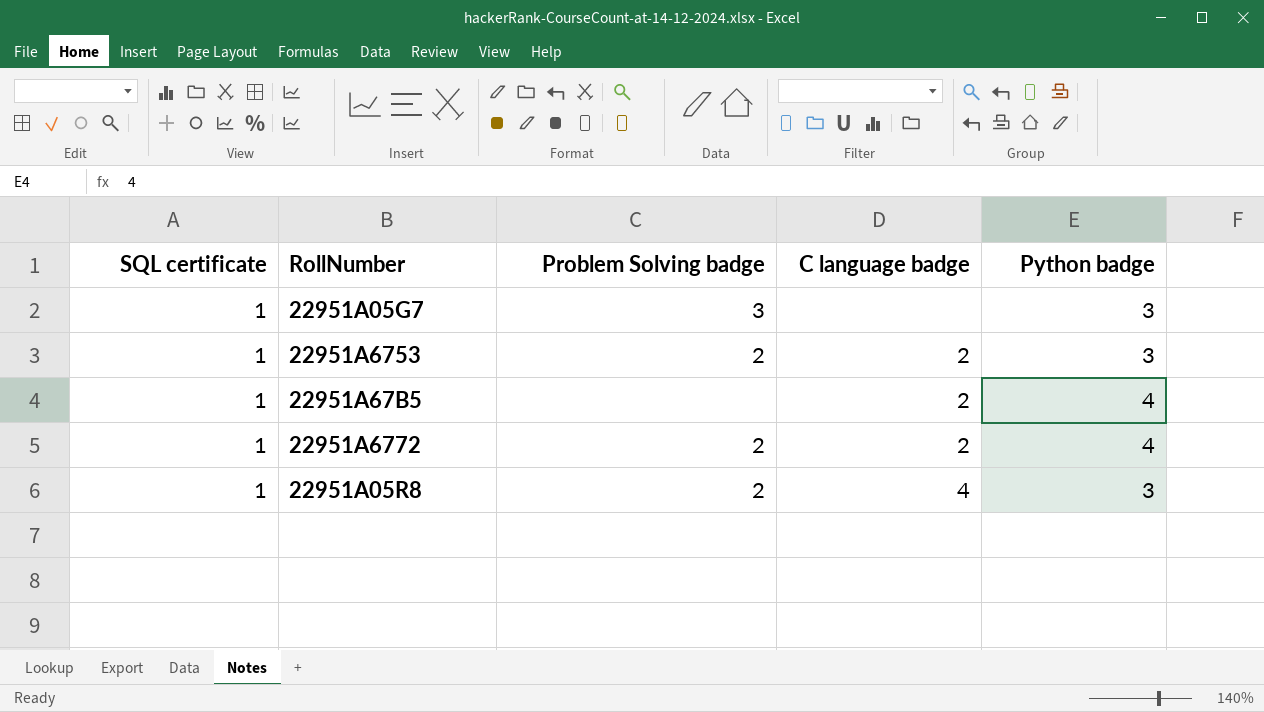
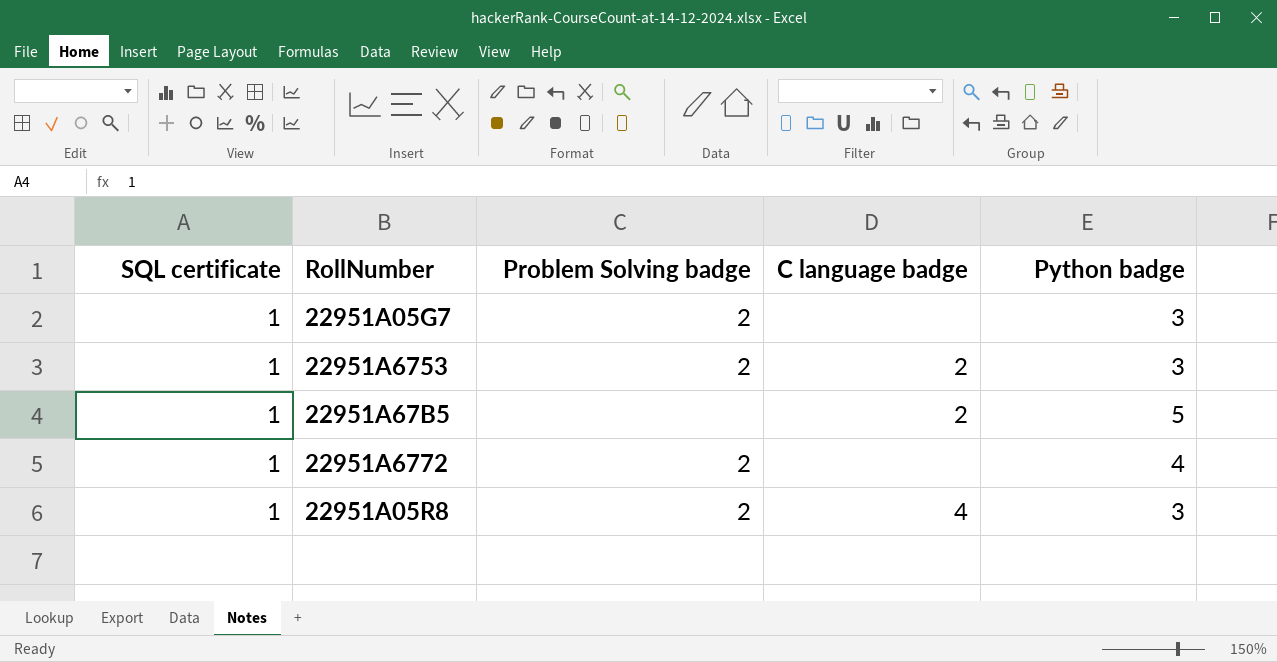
22951A05G7 | Problem Solving badge: 3 -> 2
22951A67B5 | Python badge: 4 -> 5
22951A6772 | C language badge: 2 -> none

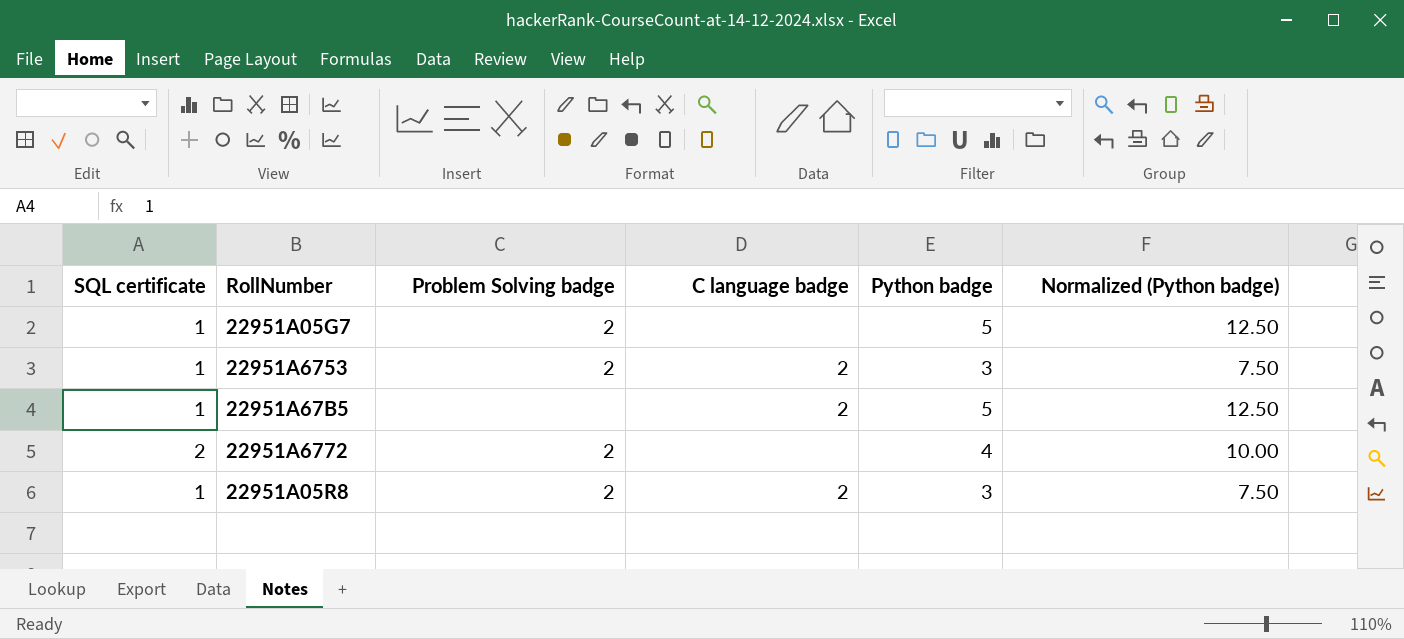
column Normalized (Python badge) | formula: none -> [Python badge] * 2.5
22951A05G7 | Python badge: 3 -> 5
22951A6772 | SQL certificate: 1 -> 2
22951A05R8 | C language badge: 4 -> 2

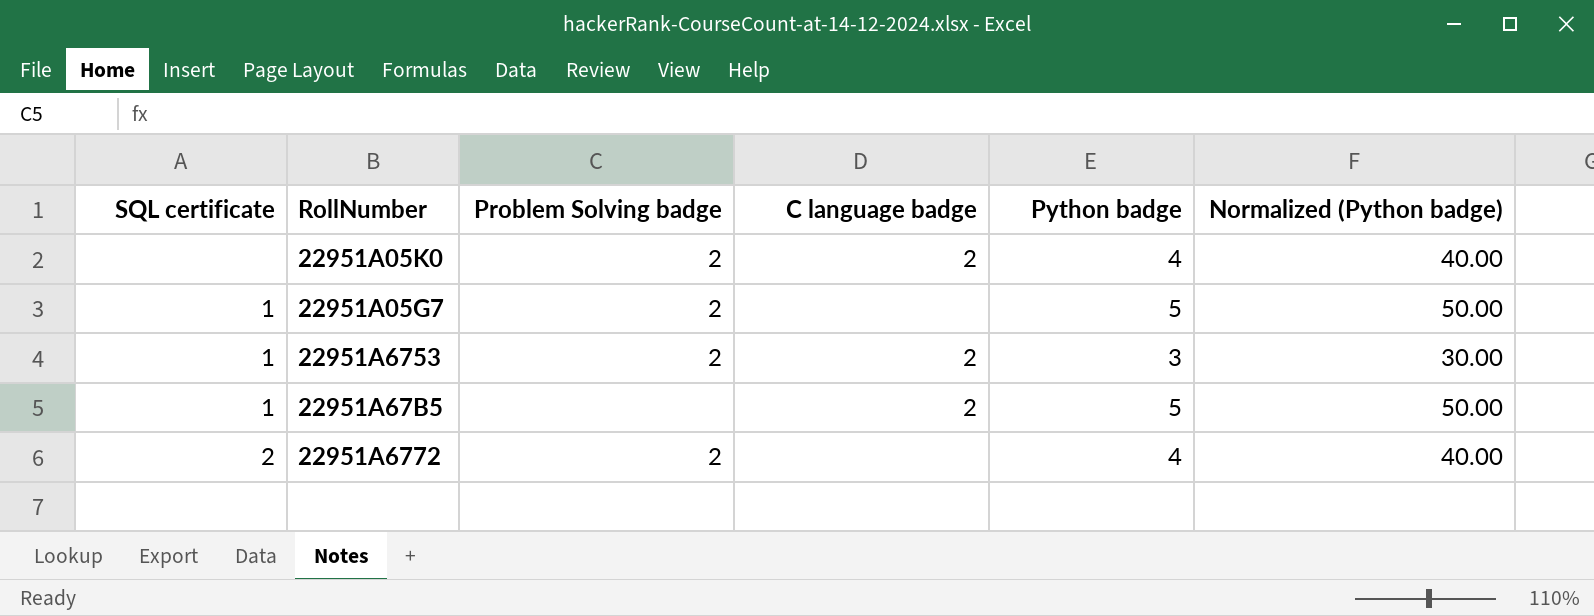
column Normalized (Python badge) | formula: [Python badge] * 2.5 -> [Python badge] * 10
row 22951A05R8: 1 | 2 | 2 | 3 | 7.50 -> none
row 22951A05K0: none -> none | 2 | 2 | 4 | 40.00

